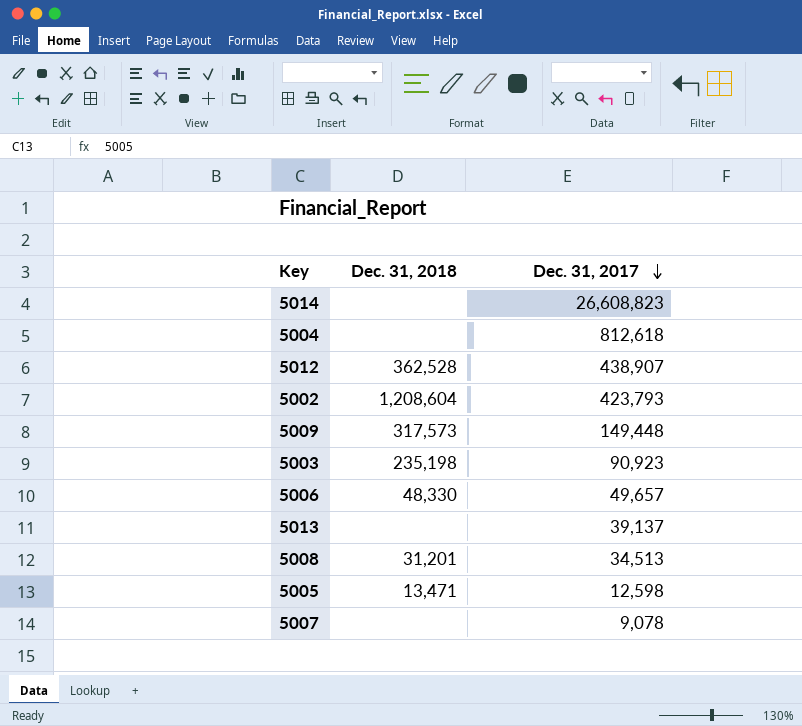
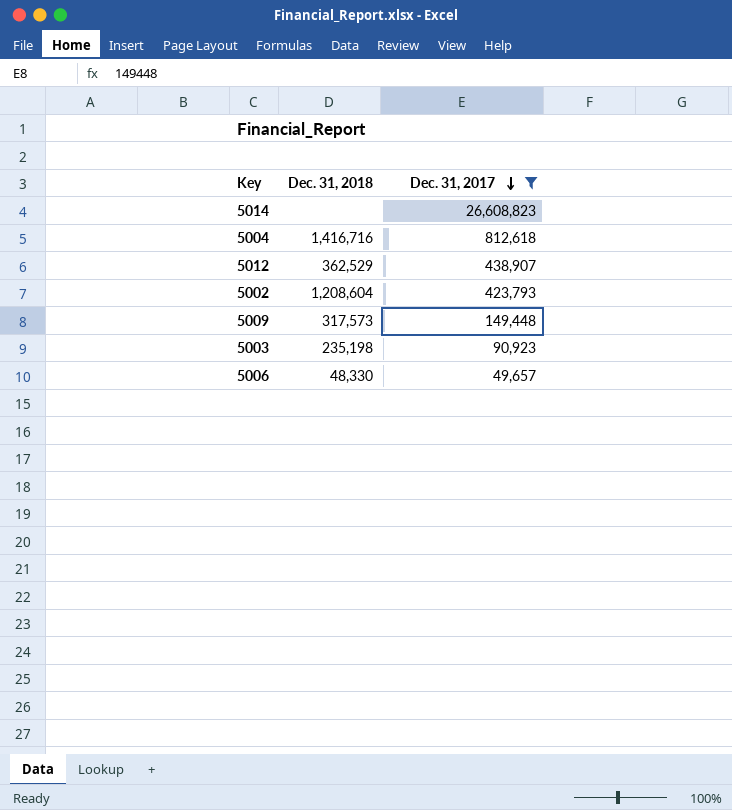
filter: none -> Dec. 31, 2017 >= 49,657
5004 | Dec. 31, 2018: none -> 1,416,716
5012 | Dec. 31, 2018: 362,528 -> 362,529

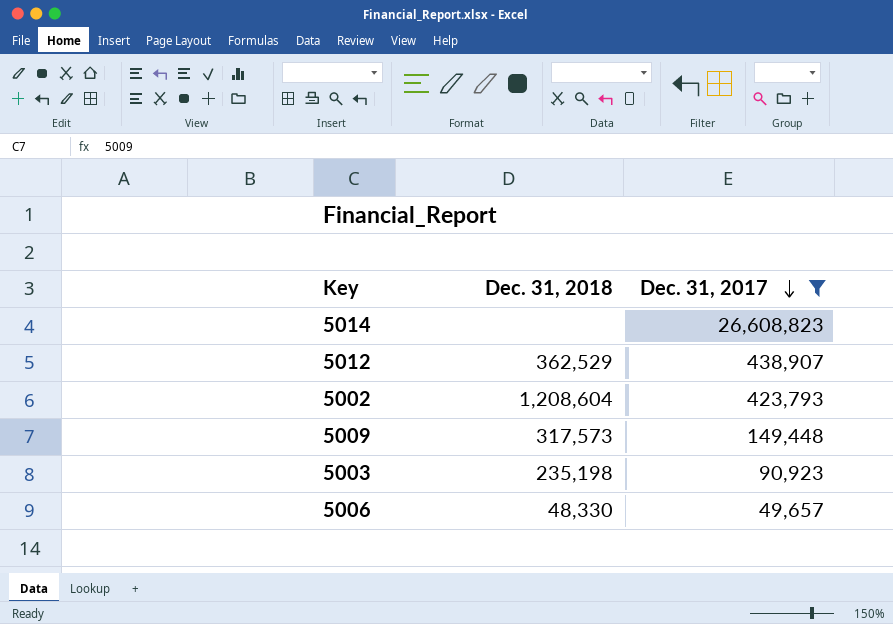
row 5004: 1,416,716 | 812,618 -> none

